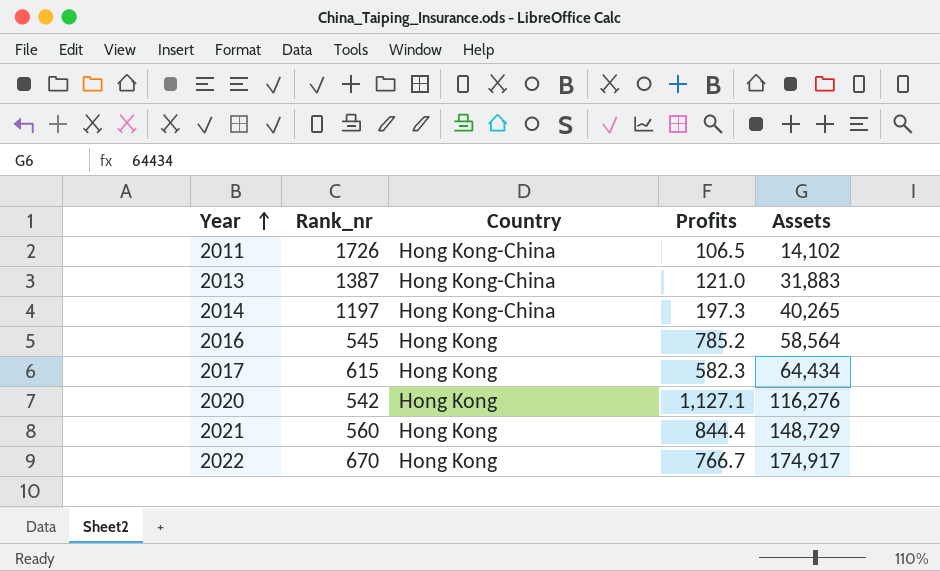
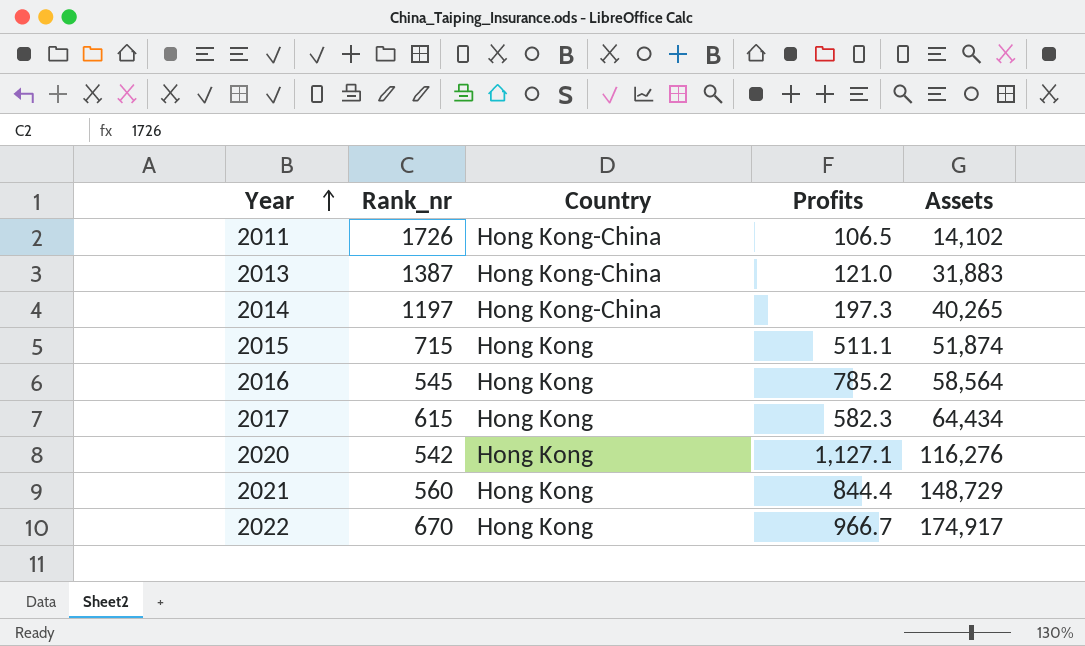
row 2015: none -> 715 | Hong Kong | 511.1 | 51,874
2022 | Profits: 766.7 -> 966.7

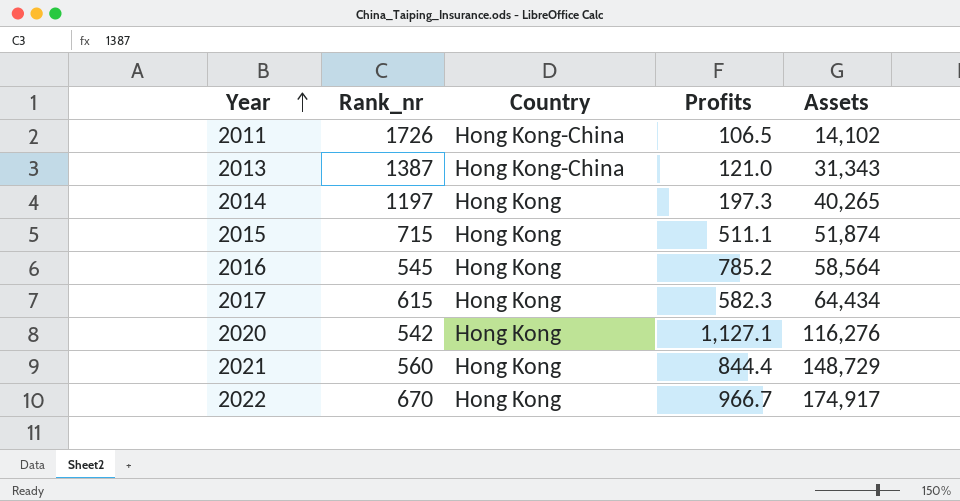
2013 | Assets: 31,883 -> 31,343
2014 | Country: Hong Kong-China -> Hong Kong

